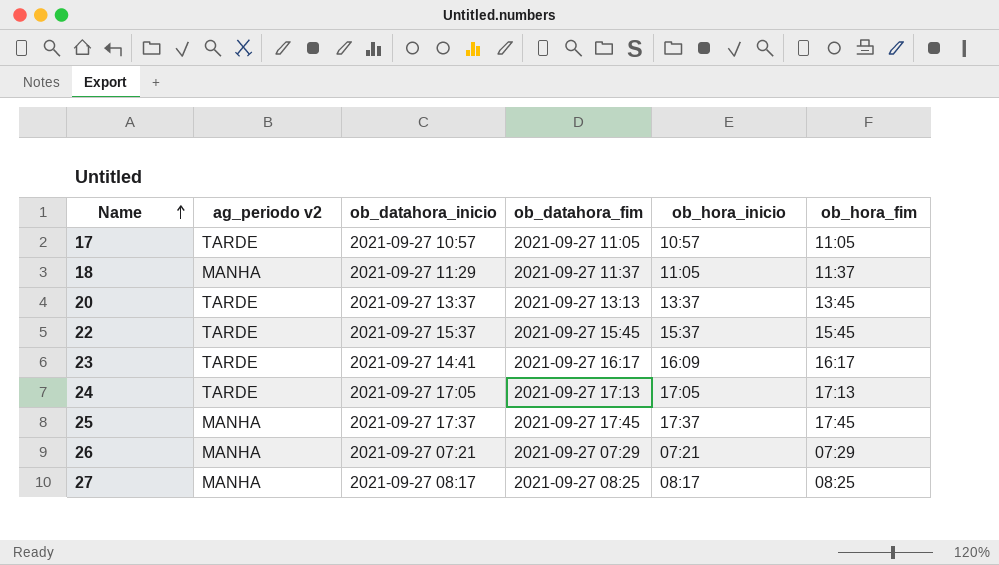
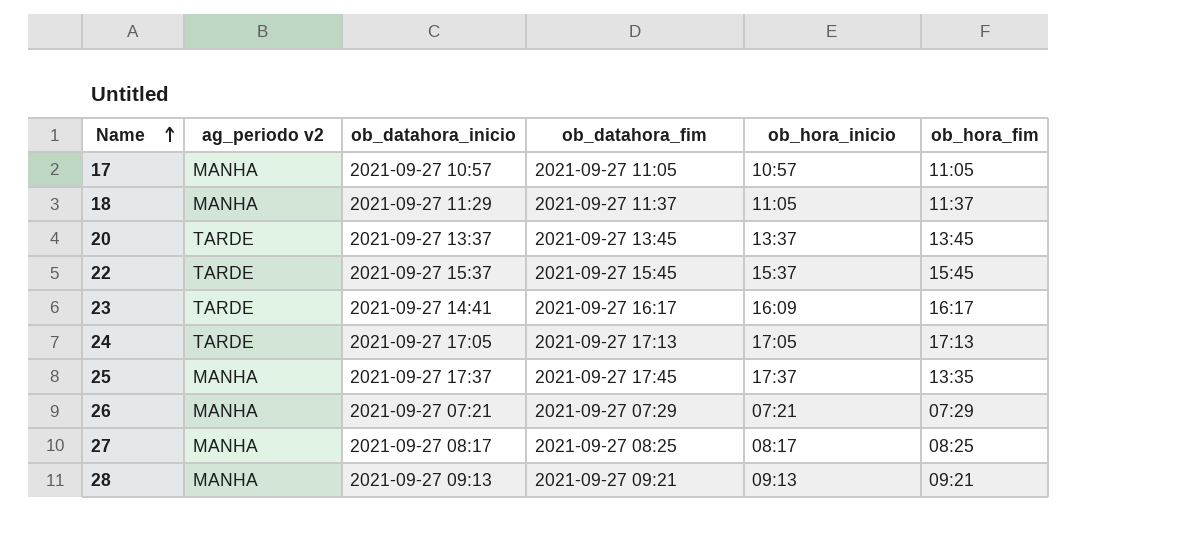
17 | ag_periodo v2: TARDE -> MANHA
20 | ob_datahora_fim: 2021-09-27 13:13 -> 2021-09-27 13:45
25 | ob_hora_fim: 17:45 -> 13:35
row 28: none -> MANHA | 2021-09-27 09:13 | 2021-09-27 09:21 | 09:13 | 09:21

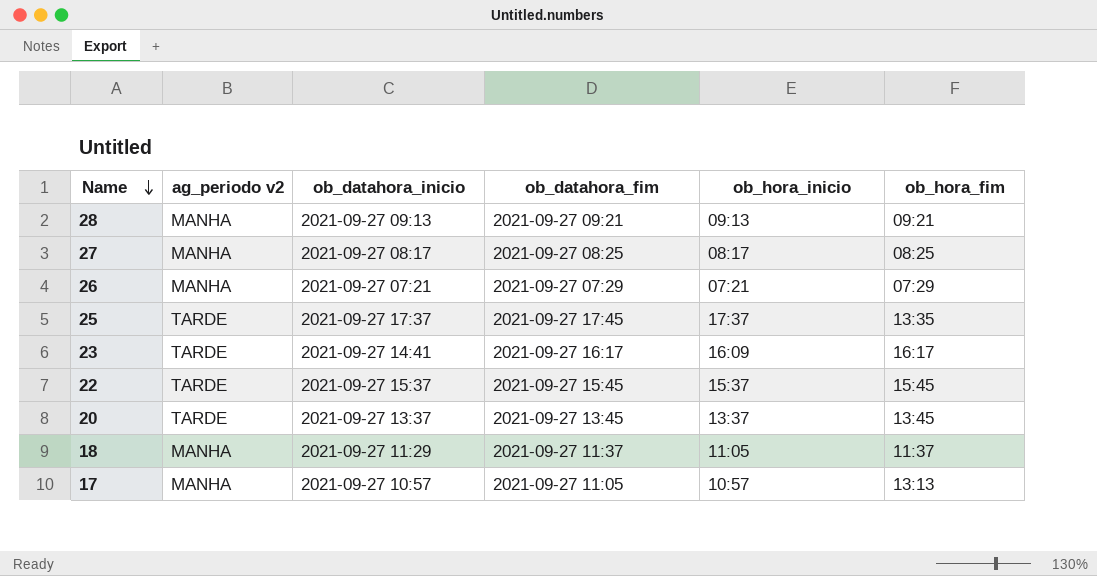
row order: Name ascending -> Name descending
row 24: TARDE | 2021-09-27 17:05 | 2021-09-27 17:13 | 17:05 | 17:13 -> none
25 | ag_periodo v2: MANHA -> TARDE
17 | ob_hora_fim: 11:05 -> 13:13

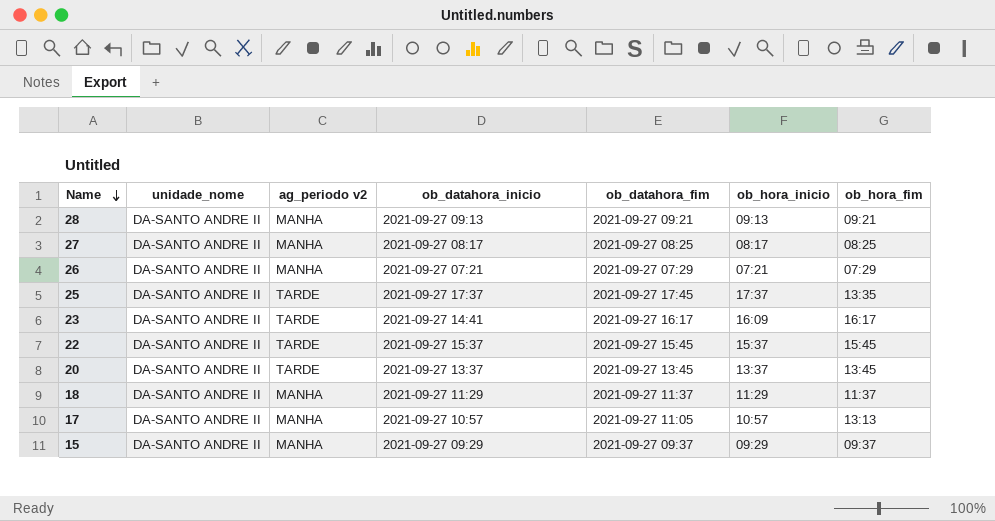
column unidade_nome | position: none -> 2
18 | ob_hora_inicio: 11:05 -> 11:29
row 15: none -> DA-SANTO ANDRE II | MANHA | 2021-09-27 09:29 | 2021-09-27 09:37 | 09:29 | 09:37

